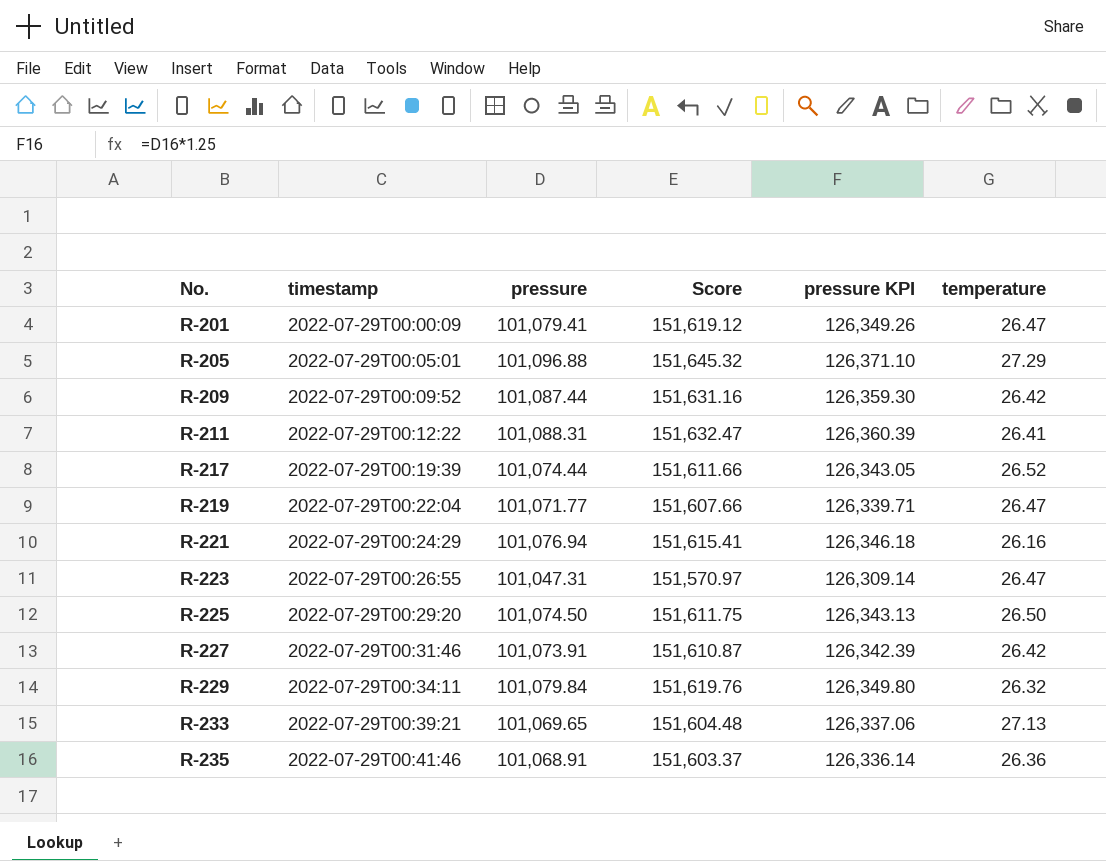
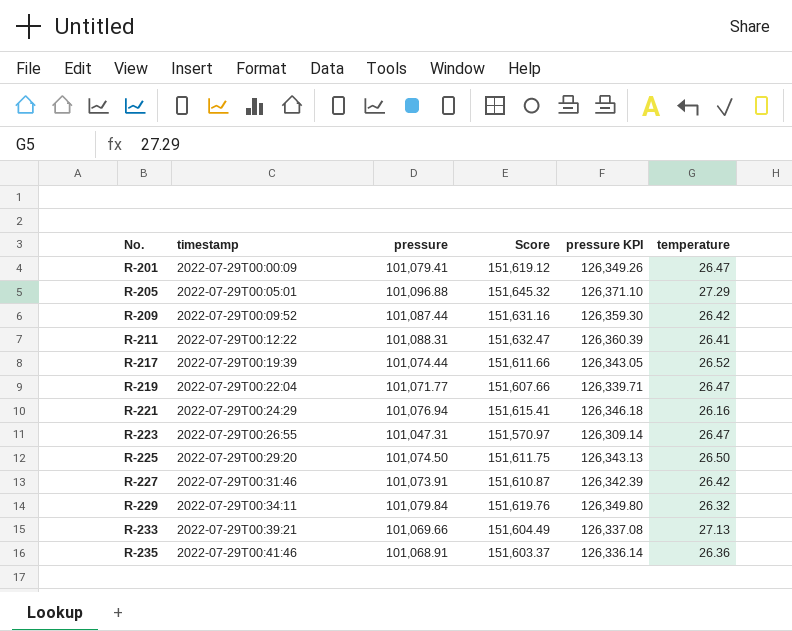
R-233 | pressure: 101,069.65 -> 101,069.66
R-233 | Score: 151,604.48 -> 151,604.49
R-233 | pressure KPI: 126,337.06 -> 126,337.08

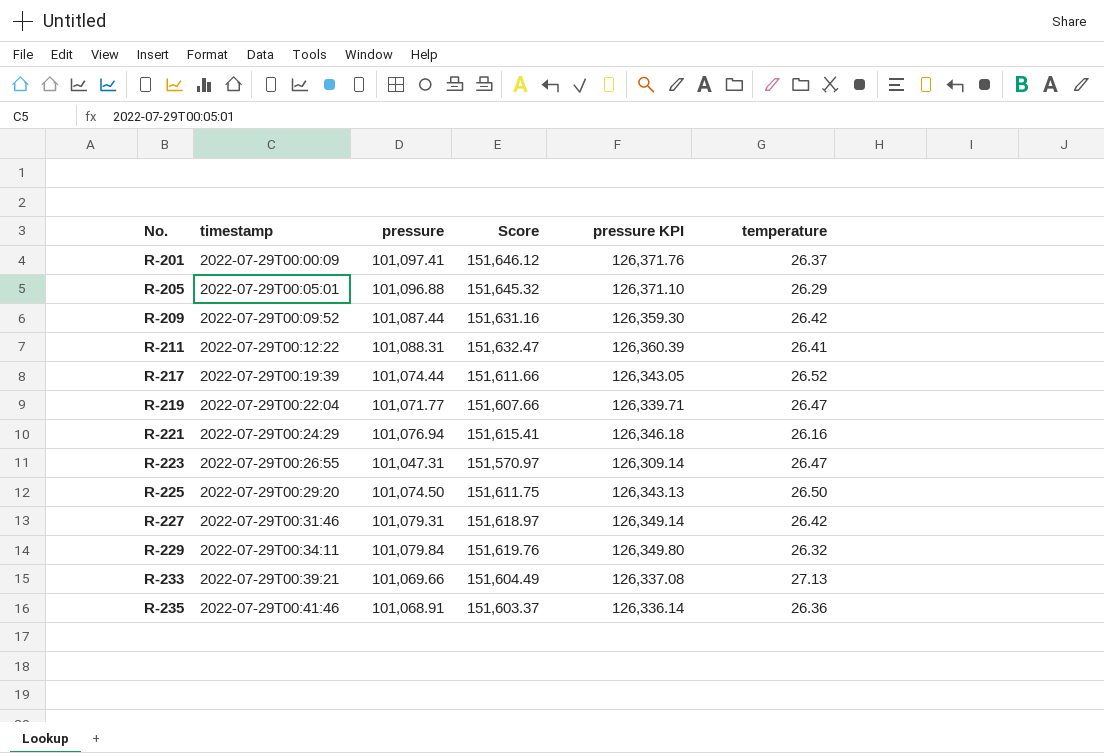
R-201 | pressure: 101,079.41 -> 101,097.41
R-201 | Score: 151,619.12 -> 151,646.12
R-201 | pressure KPI: 126,349.26 -> 126,371.76
R-201 | temperature: 26.47 -> 26.37
R-205 | temperature: 27.29 -> 26.29
R-227 | pressure: 101,073.91 -> 101,079.31
R-227 | Score: 151,610.87 -> 151,618.97
R-227 | pressure KPI: 126,342.39 -> 126,349.14

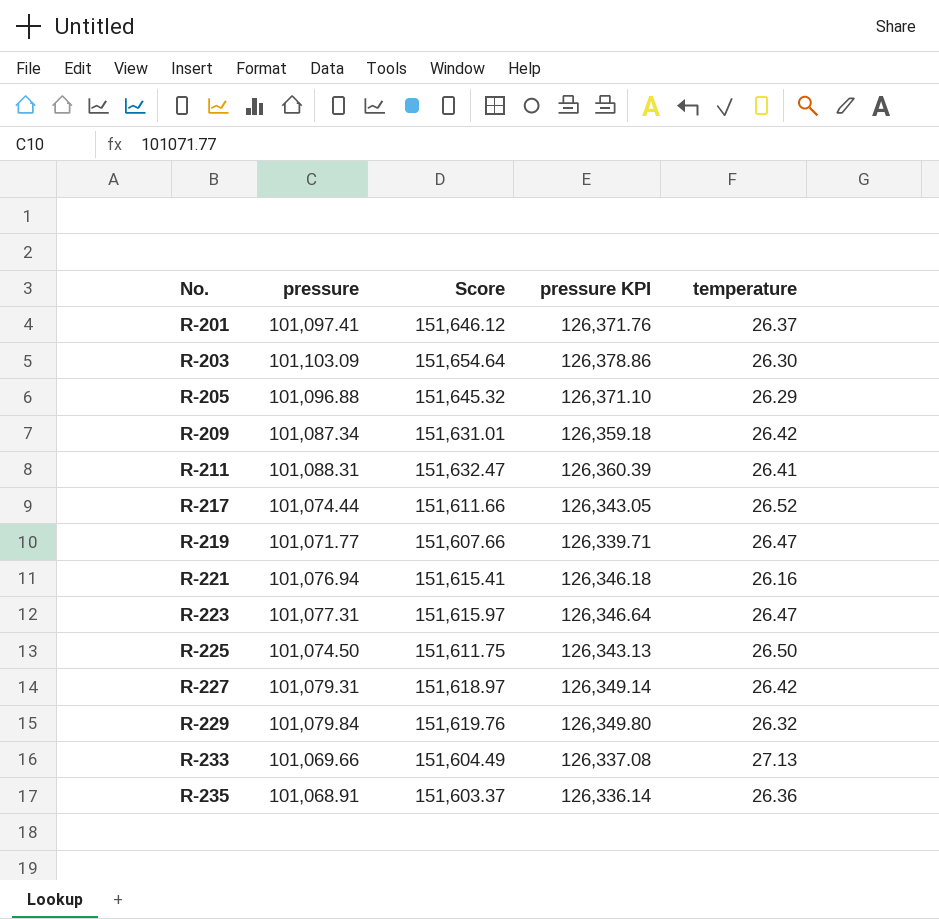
column timestamp | position: 2 -> none
row R-203: none -> 101,103.09 | 151,654.64 | 126,378.86 | 26.30
R-209 | pressure: 101,087.44 -> 101,087.34
R-209 | Score: 151,631.16 -> 151,631.01
R-209 | pressure KPI: 126,359.30 -> 126,359.18
R-223 | pressure: 101,047.31 -> 101,077.31
R-223 | Score: 151,570.97 -> 151,615.97
R-223 | pressure KPI: 126,309.14 -> 126,346.64

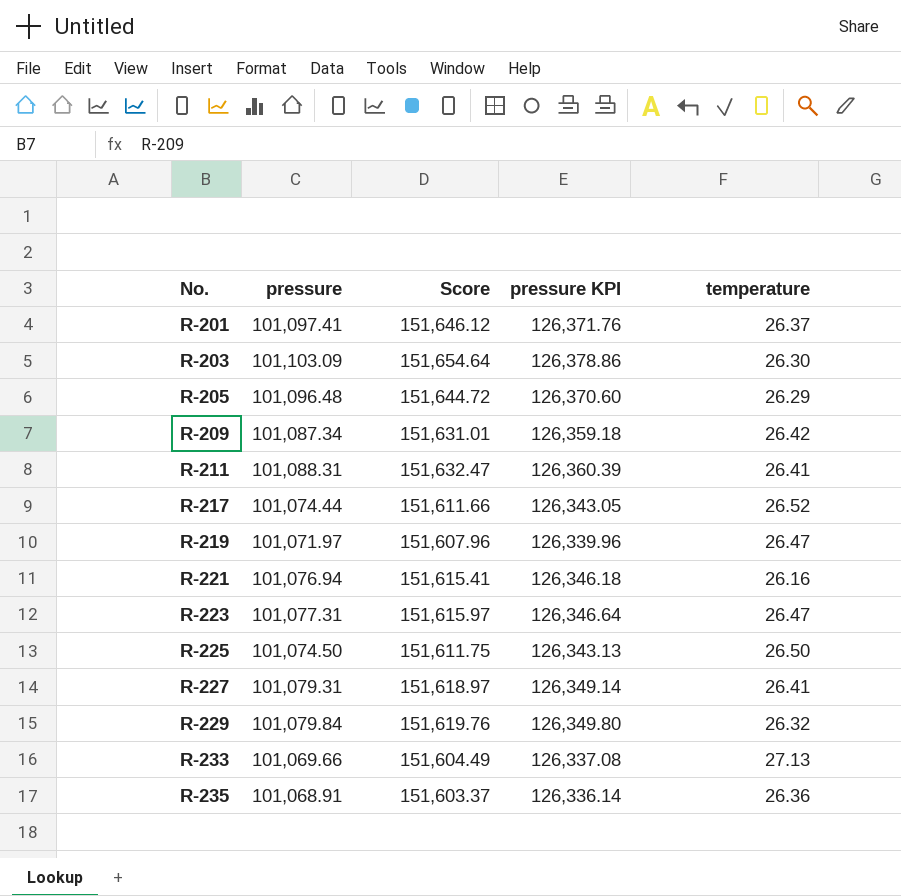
R-205 | pressure: 101,096.88 -> 101,096.48
R-205 | Score: 151,645.32 -> 151,644.72
R-205 | pressure KPI: 126,371.10 -> 126,370.60
R-219 | pressure: 101,071.77 -> 101,071.97
R-219 | Score: 151,607.66 -> 151,607.96
R-219 | pressure KPI: 126,339.71 -> 126,339.96
R-227 | temperature: 26.42 -> 26.41

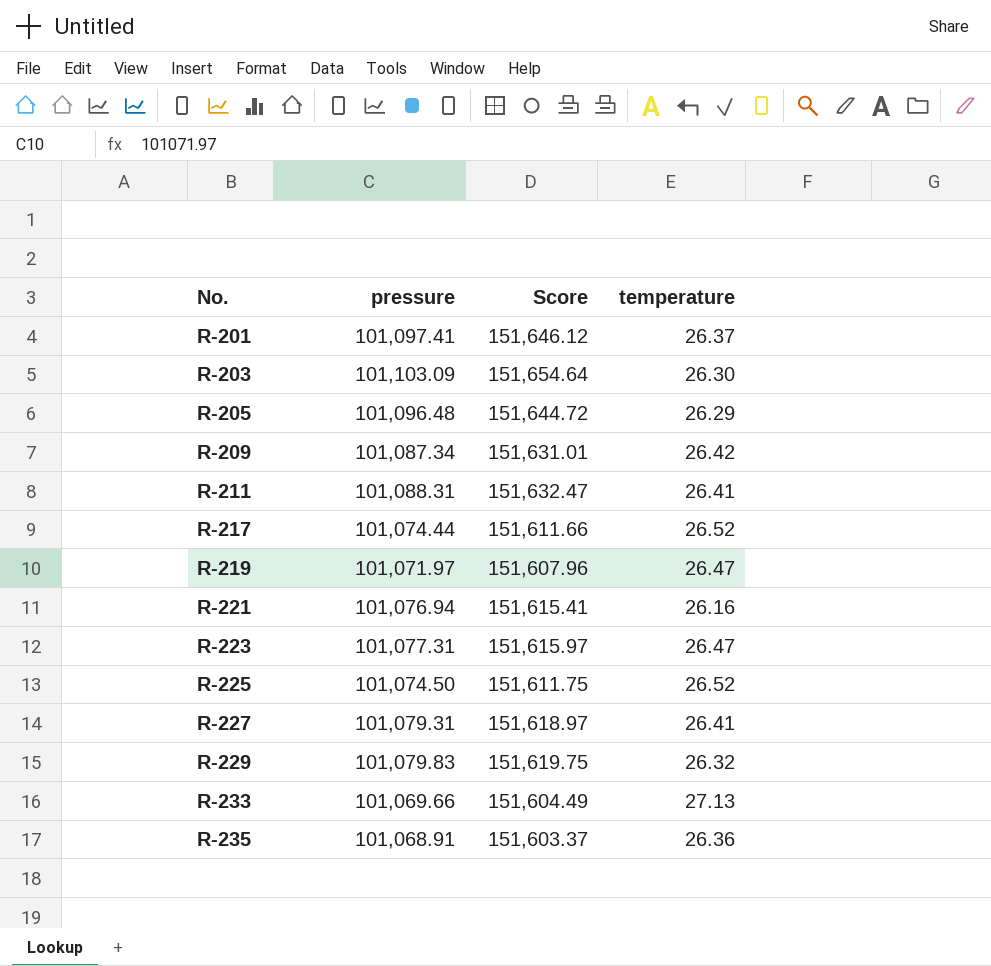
column pressure KPI | formula: [pressure] * 1.25 -> none
R-225 | temperature: 26.50 -> 26.52
R-229 | pressure: 101,079.84 -> 101,079.83
R-229 | Score: 151,619.76 -> 151,619.75

